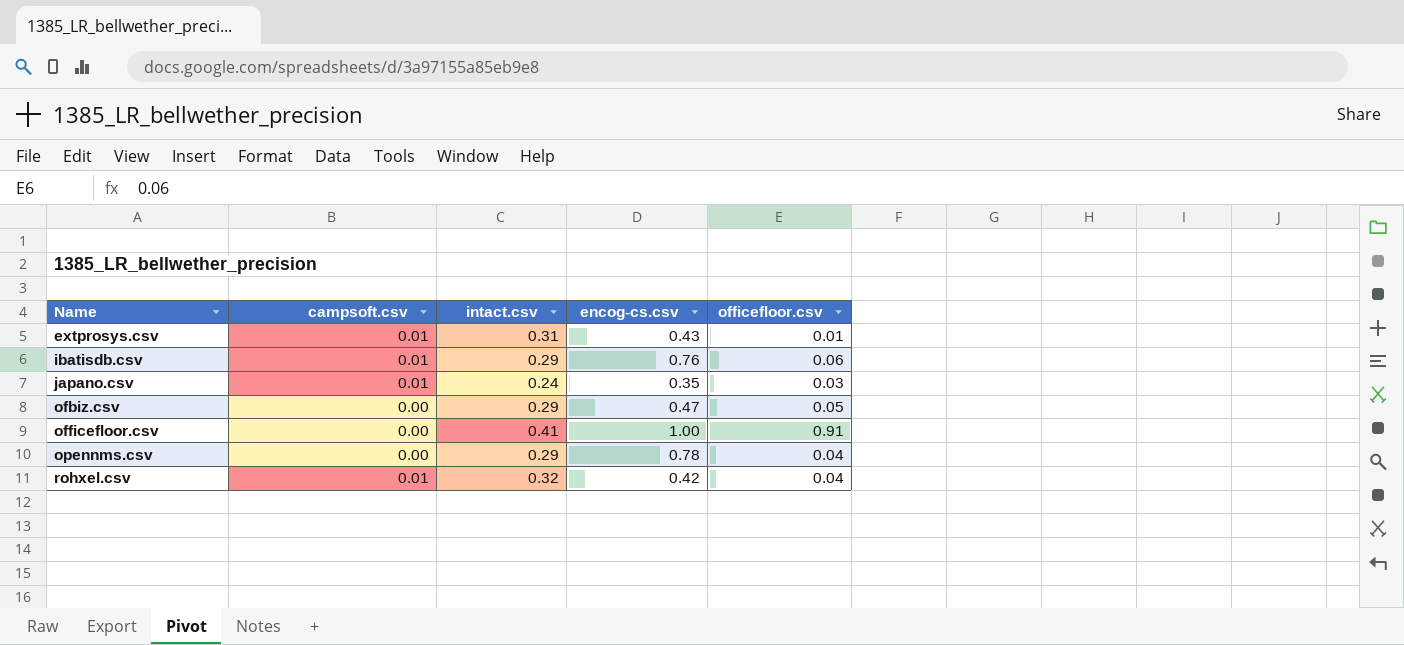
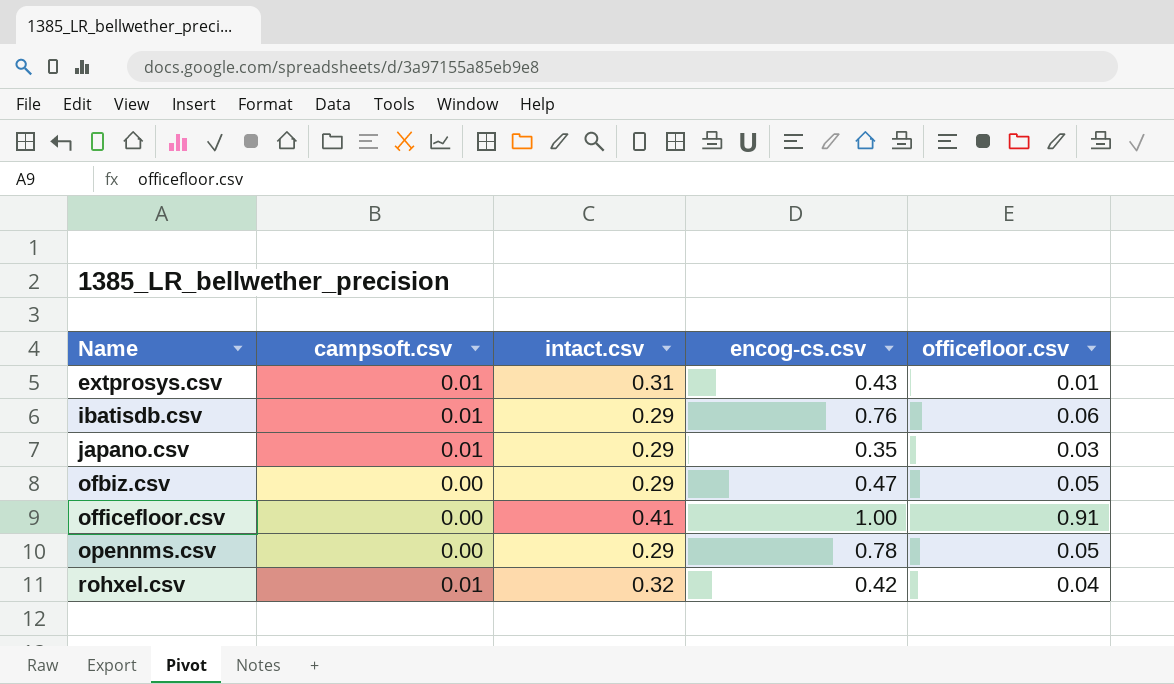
japano.csv | intact.csv: 0.24 -> 0.29
opennms.csv | officefloor.csv: 0.04 -> 0.05

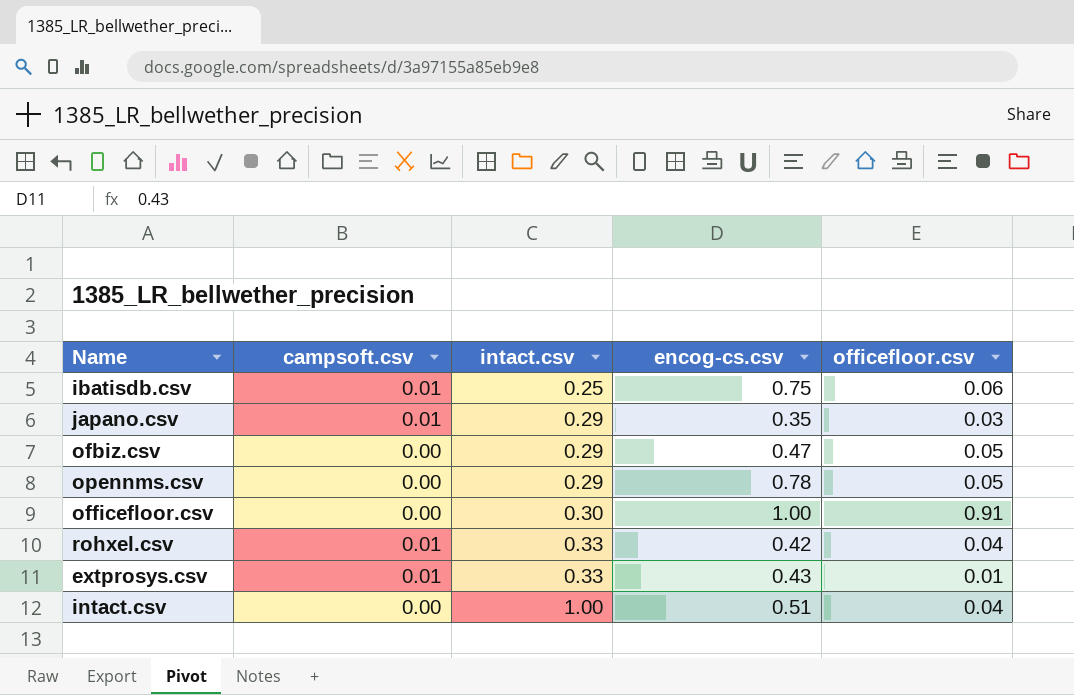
row order: Name ascending -> intact.csv ascending
ibatisdb.csv | intact.csv: 0.29 -> 0.25
ibatisdb.csv | encog-cs.csv: 0.76 -> 0.75
officefloor.csv | intact.csv: 0.41 -> 0.30
rohxel.csv | intact.csv: 0.32 -> 0.33
extprosys.csv | intact.csv: 0.31 -> 0.33
row intact.csv: none -> 0.00 | 1.00 | 0.51 | 0.04

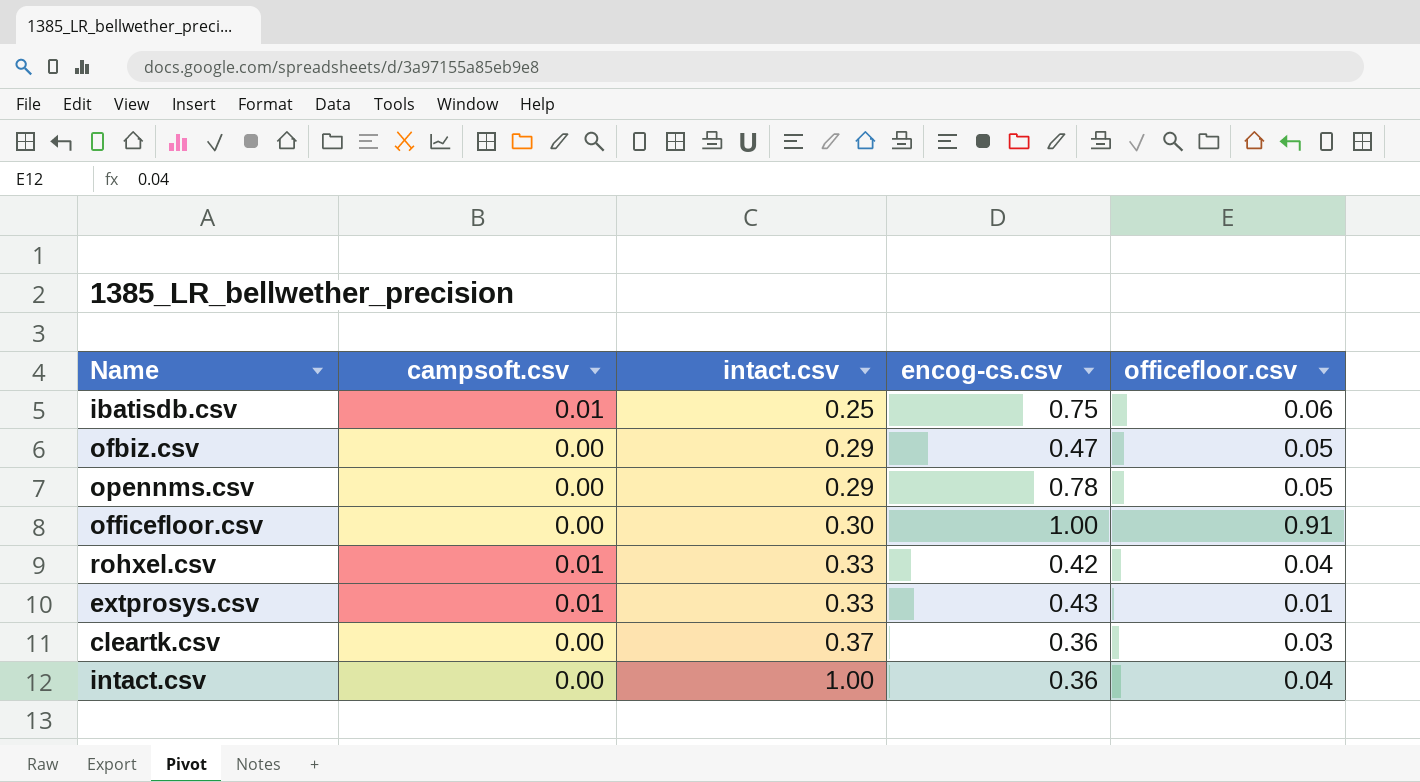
row japano.csv: 0.01 | 0.29 | 0.35 | 0.03 -> none
row cleartk.csv: none -> 0.00 | 0.37 | 0.36 | 0.03
intact.csv | encog-cs.csv: 0.51 -> 0.36

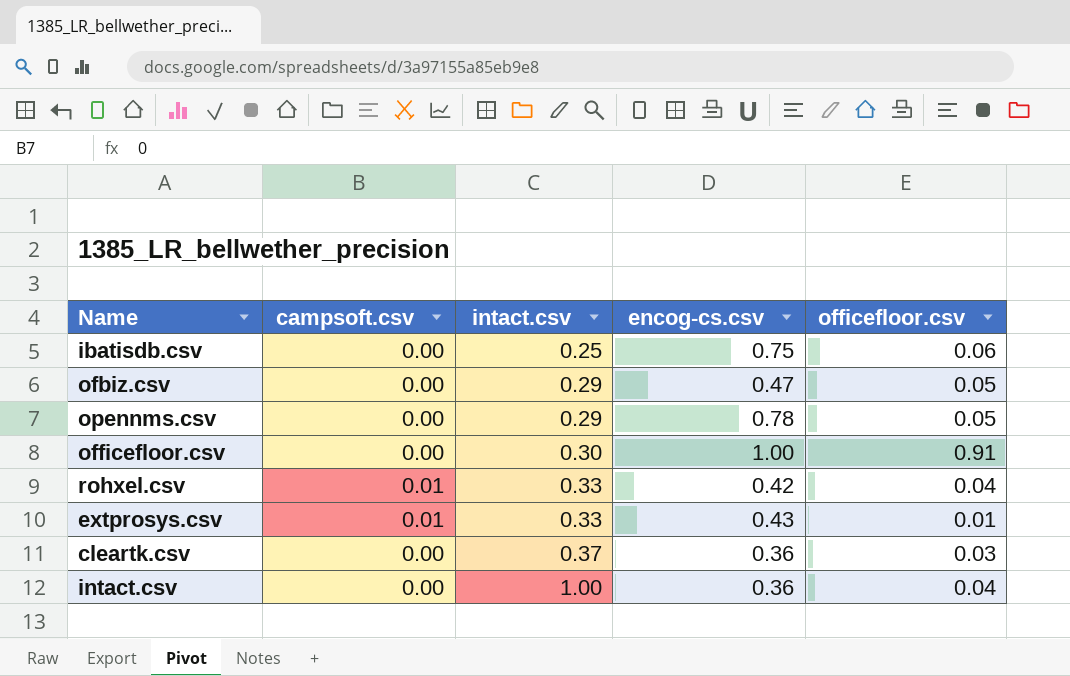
ibatisdb.csv | campsoft.csv: 0.01 -> 0.00

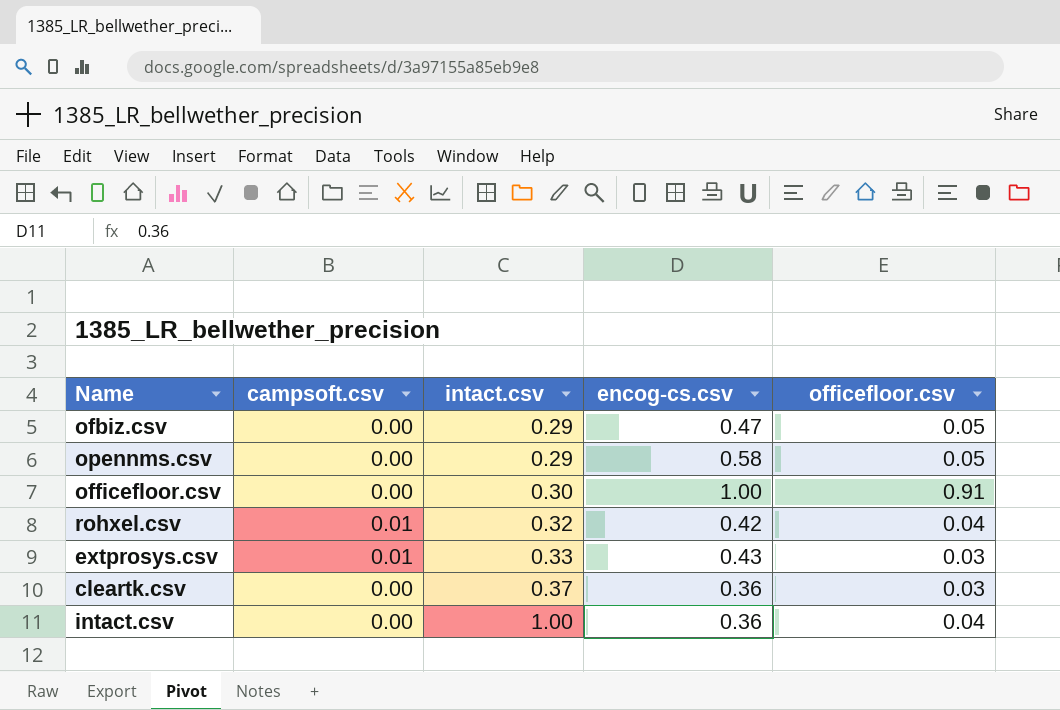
row ibatisdb.csv: 0.00 | 0.25 | 0.75 | 0.06 -> none
opennms.csv | encog-cs.csv: 0.78 -> 0.58
rohxel.csv | intact.csv: 0.33 -> 0.32
extprosys.csv | officefloor.csv: 0.01 -> 0.03

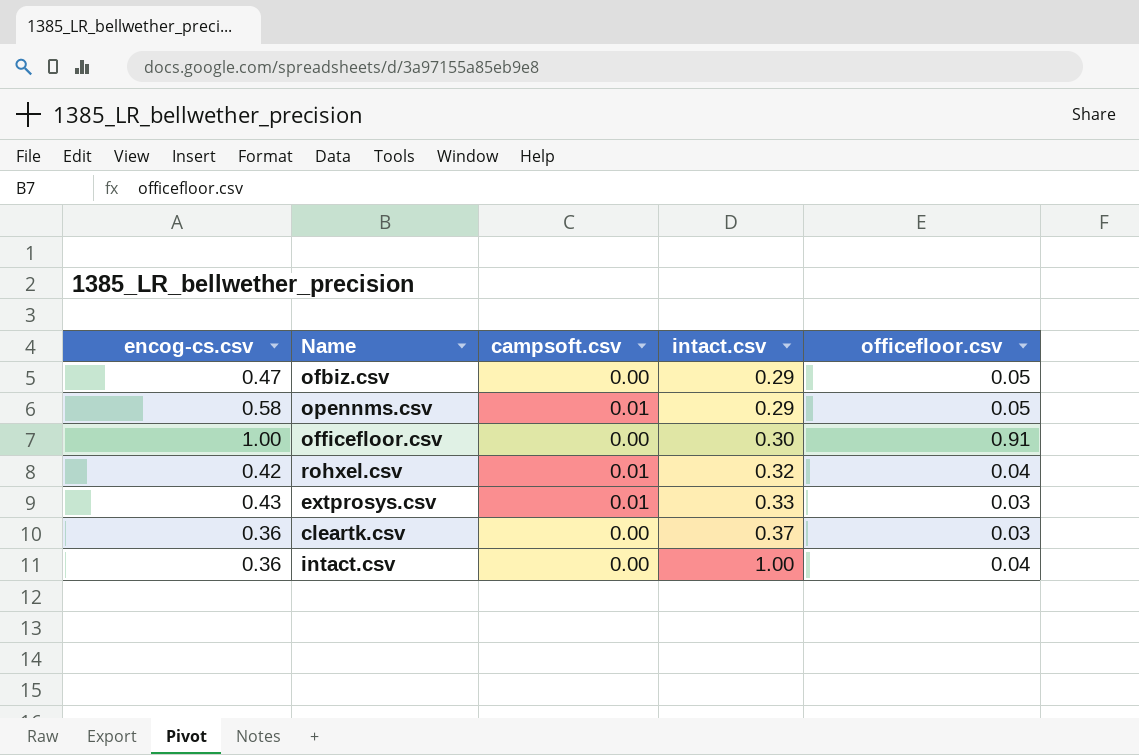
column encog-cs.csv | position: 4 -> 1
opennms.csv | campsoft.csv: 0.00 -> 0.01

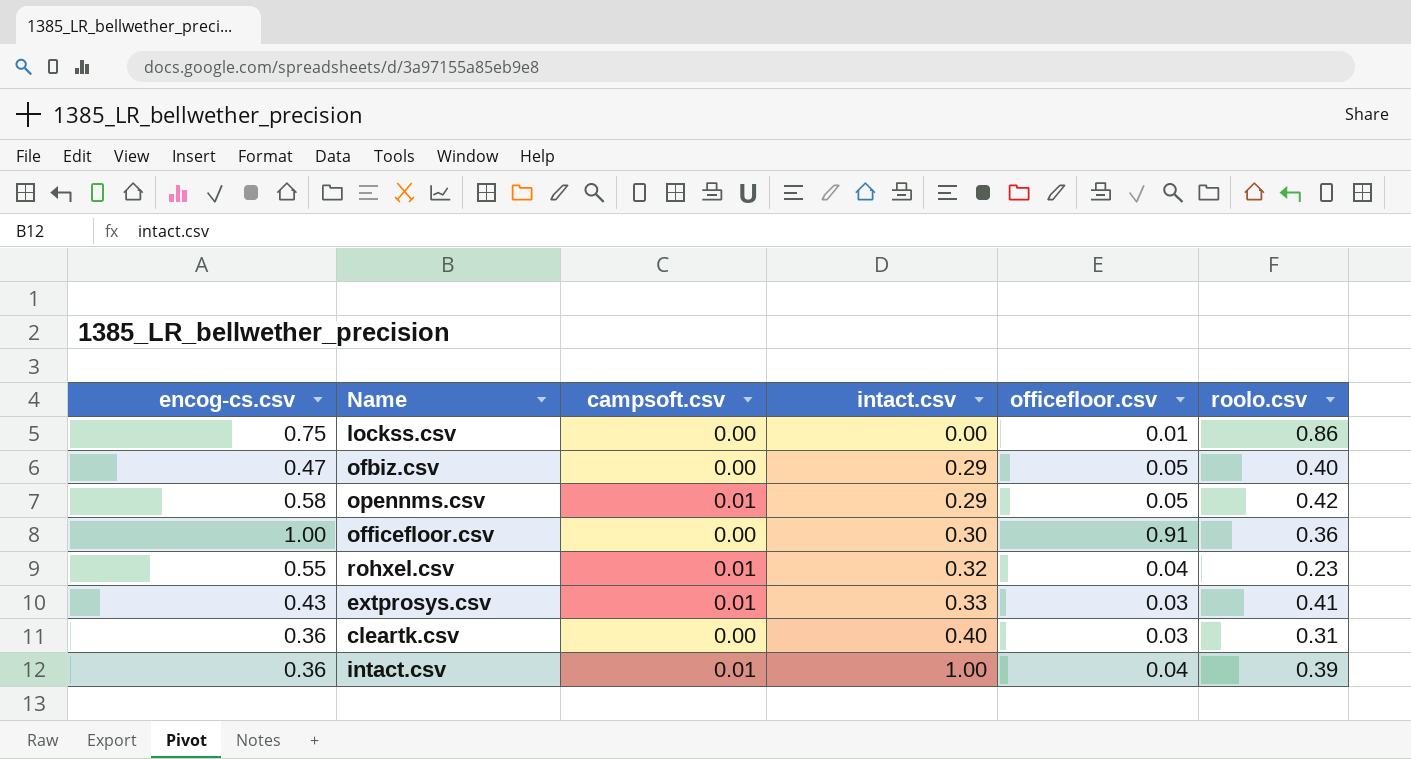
column roolo.csv | position: none -> 6
row lockss.csv: none -> 0.75 | 0.00 | 0.00 | 0.01 | 0.86
rohxel.csv | encog-cs.csv: 0.42 -> 0.55
cleartk.csv | intact.csv: 0.37 -> 0.40
intact.csv | campsoft.csv: 0.00 -> 0.01

